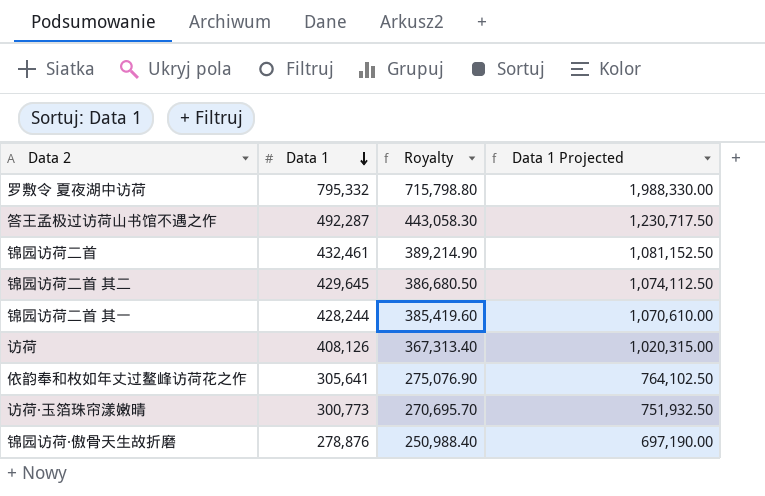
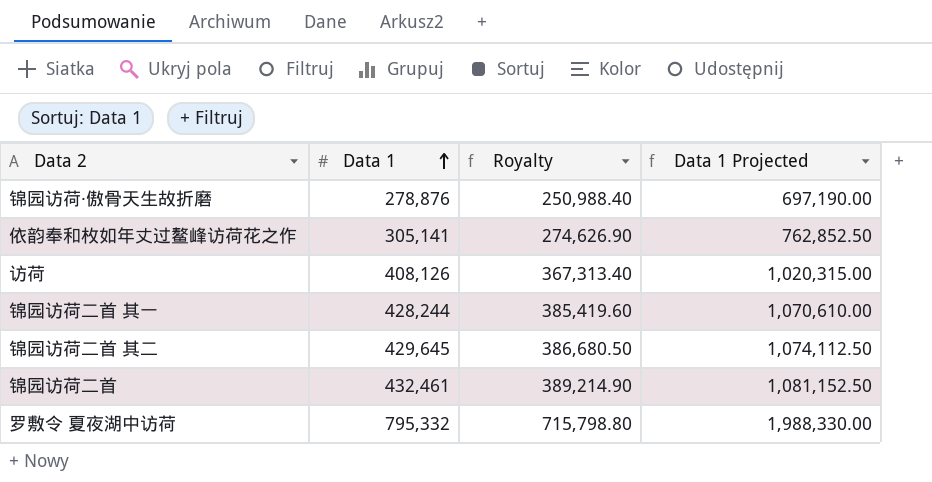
row order: Data 1 descending -> Data 1 ascending
row 答王孟极过访荷山书馆不遇之作: 492,287 | 443,058.30 | 1,230,717.50 -> none
row 访荷·玉箔珠帘漾嫩晴: 300,773 | 270,695.70 | 751,932.50 -> none
依韵奉和枚如年丈过鳌峰访荷花之作 | Data 1: 305,641 -> 305,141
依韵奉和枚如年丈过鳌峰访荷花之作 | Royalty: 275,076.90 -> 274,626.90
依韵奉和枚如年丈过鳌峰访荷花之作 | Data 1 Projected: 764,102.50 -> 762,852.50

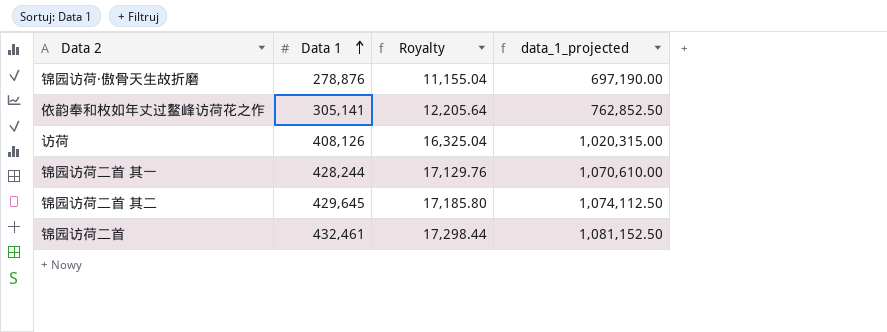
column Royalty | formula: [Data 1] * 0.9 -> [Data 1] * 0.04
column name: Data 1 Projected -> data_1_projected
row 罗敷令 夏夜湖中访荷: 795,332 | 715,798.80 | 1,988,330.00 -> none

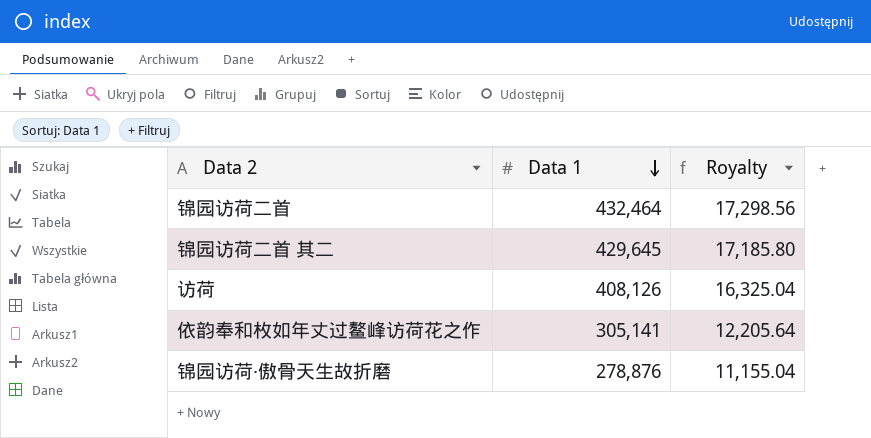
row order: Data 1 ascending -> Data 1 descending
column data_1_projected | formula: [Data 1] * 2.5 -> none
row 锦园访荷二首 其一: 428,244 | 17,129.76 | 1,070,610.00 -> none
锦园访荷二首 | Data 1: 432,461 -> 432,464
锦园访荷二首 | Royalty: 17,298.44 -> 17,298.56

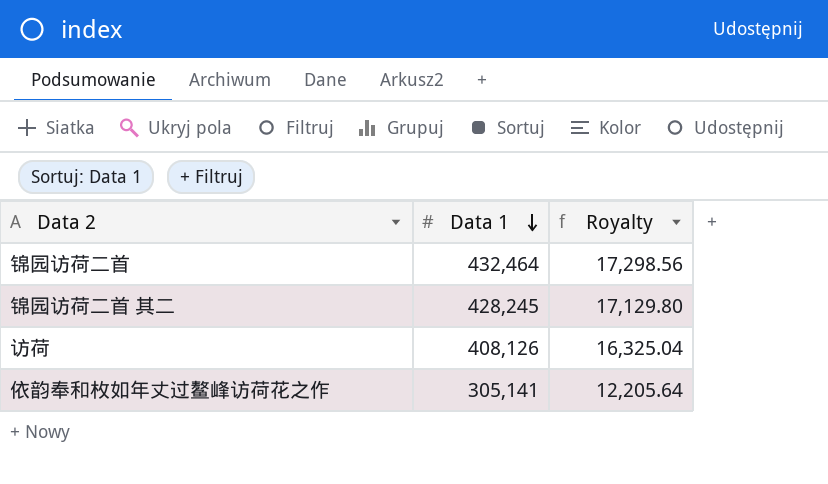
row 锦园访荷·傲骨天生故折磨: 278,876 | 11,155.04 -> none
锦园访荷二首 其二 | Data 1: 429,645 -> 428,245
锦园访荷二首 其二 | Royalty: 17,185.80 -> 17,129.80

